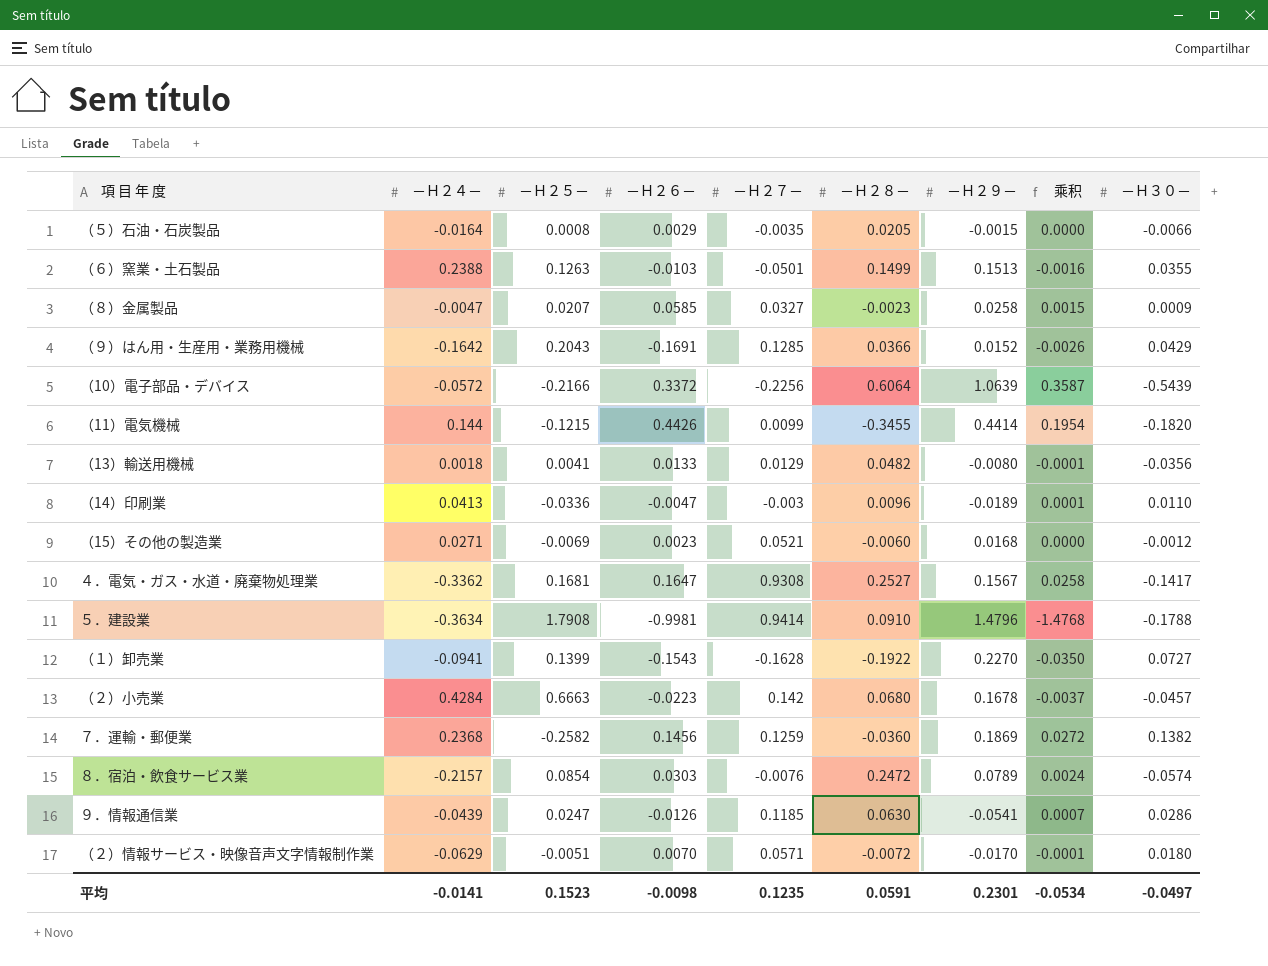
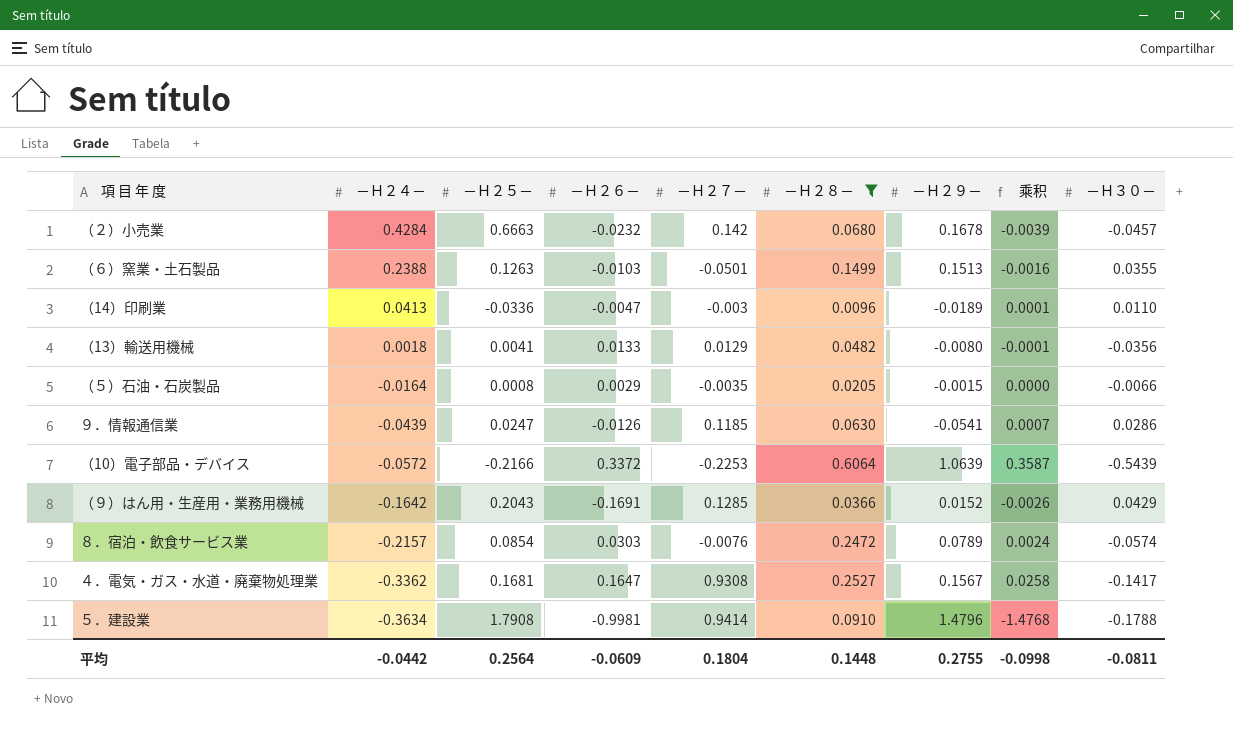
filter: none -> －Ｈ２８－ >= 0.0096
row order: none -> －Ｈ２４－ descending
（２）小売業 | －Ｈ２６－: -0.0223 -> -0.0232
（２）小売業 | 乘积: -0.0037 -> -0.0039
（10）電子部品・デバイス | －Ｈ２７－: -0.2256 -> -0.2253
平均 | －Ｈ２４－: -0.0141 -> -0.0442
平均 | －Ｈ２５－: 0.1523 -> 0.2564
平均 | －Ｈ２６－: -0.0098 -> -0.0609
平均 | －Ｈ２７－: 0.1235 -> 0.1804
平均 | －Ｈ２８－: 0.0591 -> 0.1448
平均 | －Ｈ２９－: 0.2301 -> 0.2755
平均 | 乘积: -0.0534 -> -0.0998
平均 | －Ｈ３０－: -0.0497 -> -0.0811

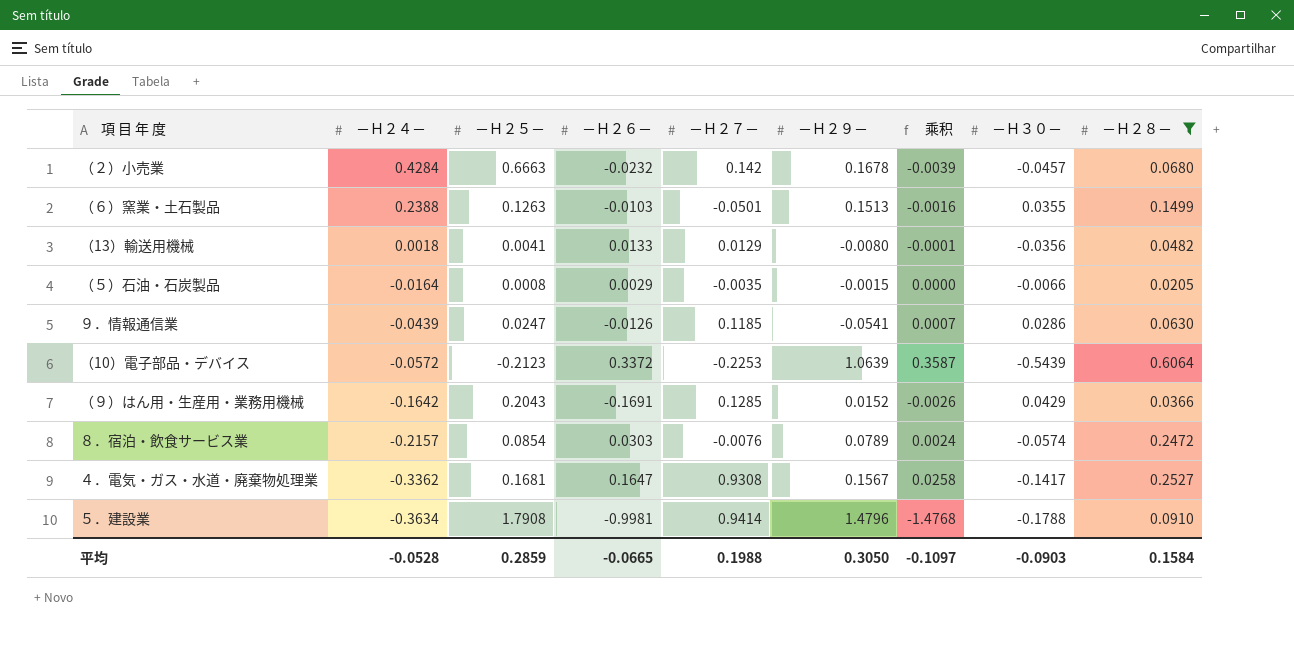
column －Ｈ２８－ | position: 6 -> 9
row （14）印刷業: 0.0413 | -0.0336 | -0.0047 | -0.003 | 0.0096 | -0.0189 | 0.0001 | 0.0110 -> none
（10）電子部品・デバイス | －Ｈ２５－: -0.2166 -> -0.2123
平均 | －Ｈ２４－: -0.0442 -> -0.0528
平均 | －Ｈ２５－: 0.2564 -> 0.2859
平均 | －Ｈ２６－: -0.0609 -> -0.0665
平均 | －Ｈ２７－: 0.1804 -> 0.1988
平均 | －Ｈ２９－: 0.2755 -> 0.3050
平均 | 乘积: -0.0998 -> -0.1097
平均 | －Ｈ３０－: -0.0811 -> -0.0903
平均 | －Ｈ２８－: 0.1448 -> 0.1584

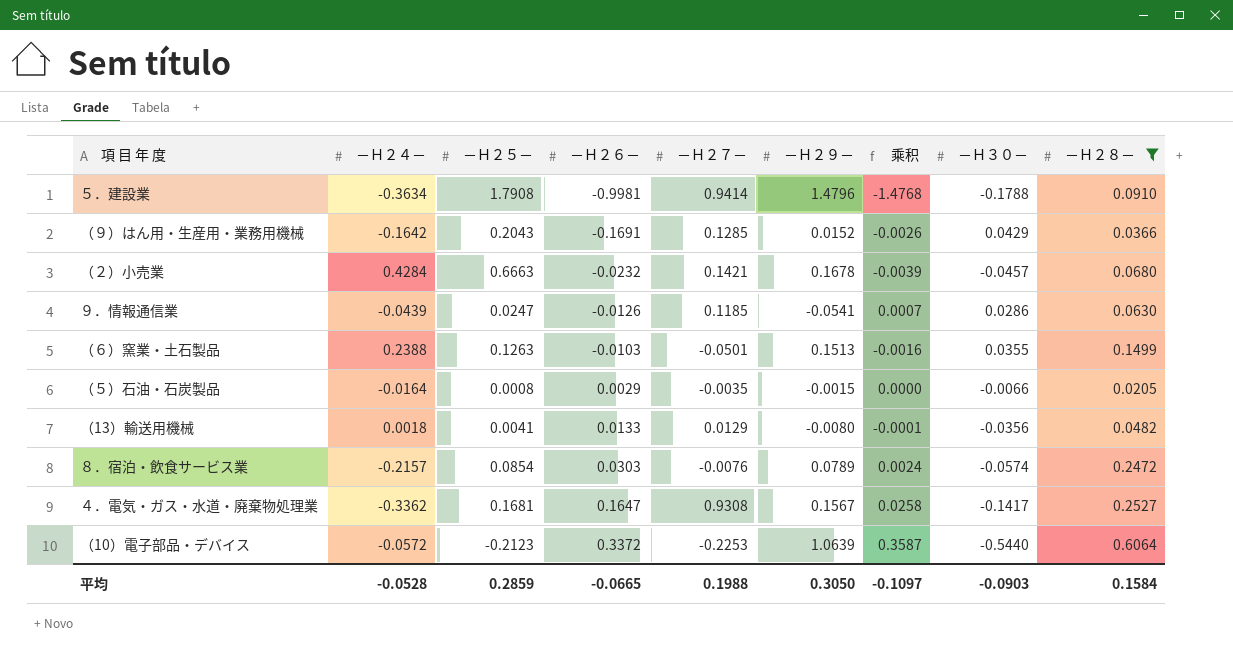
row order: －Ｈ２４－ descending -> －Ｈ２６－ ascending
（２）小売業 | －Ｈ２７－: 0.142 -> 0.1421
（10）電子部品・デバイス | －Ｈ３０－: -0.5439 -> -0.5440

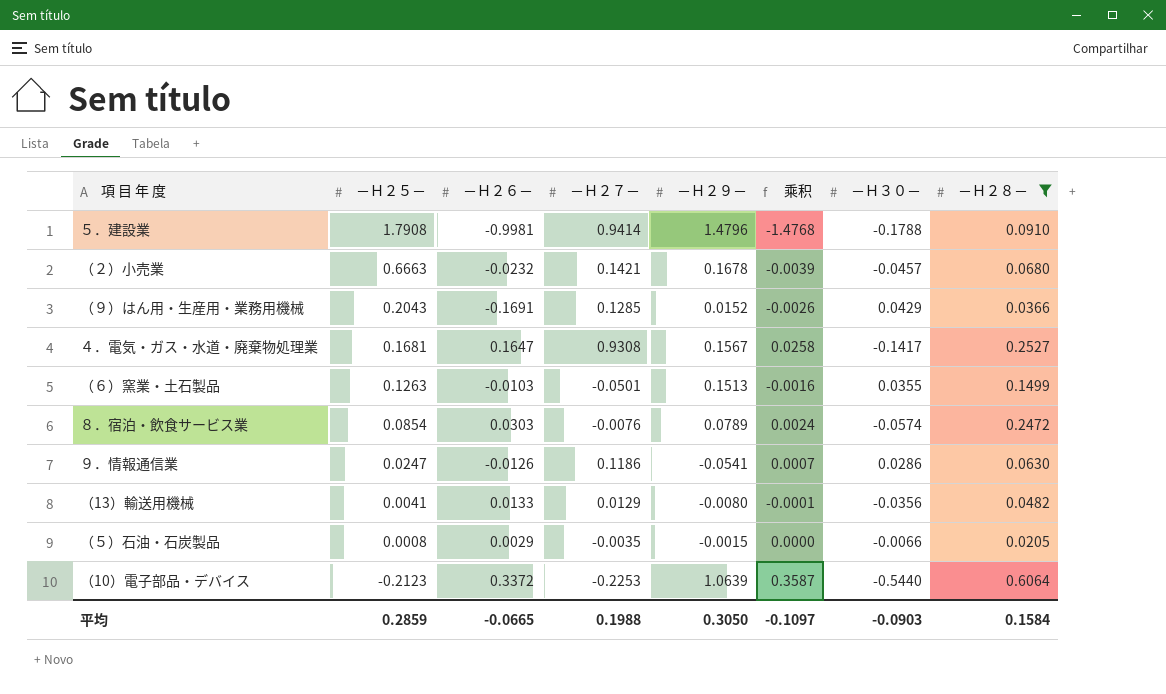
row order: －Ｈ２６－ ascending -> －Ｈ２５－ descending
column －Ｈ２４－ | position: 2 -> none
９．情報通信業 | －Ｈ２７－: 0.1185 -> 0.1186

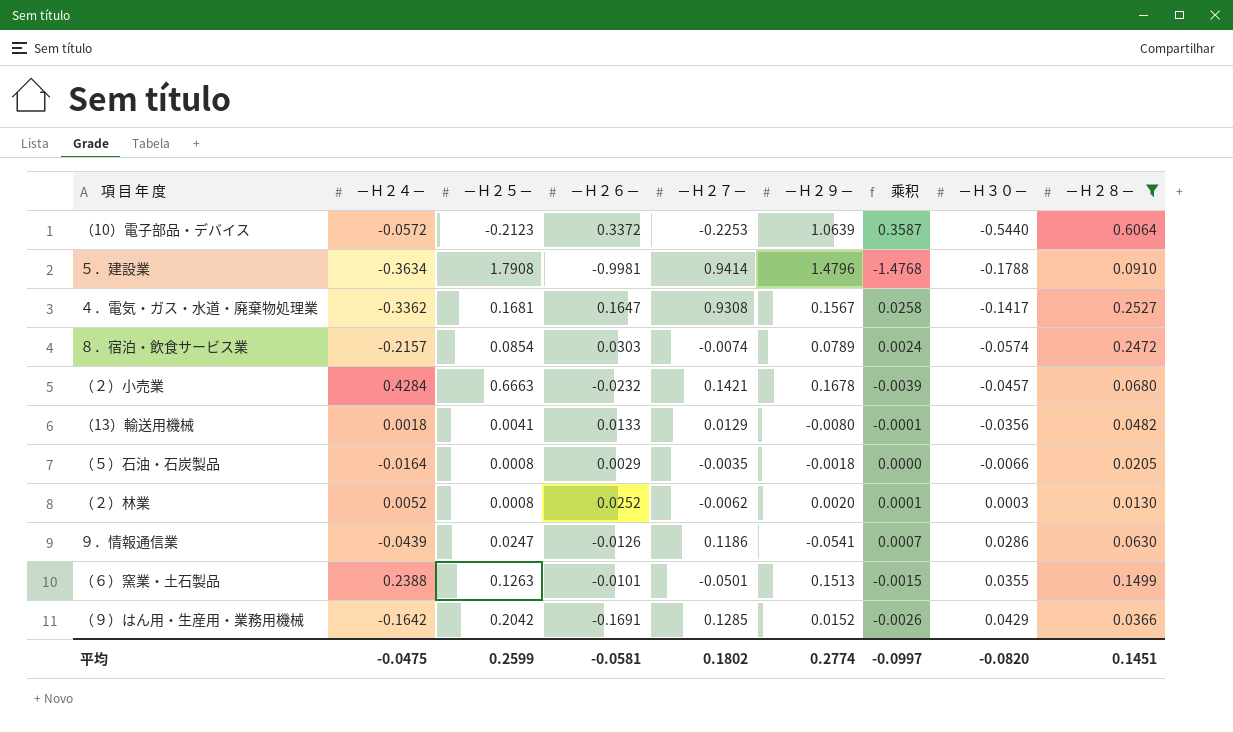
row order: －Ｈ２５－ descending -> －Ｈ３０－ ascending
column －Ｈ２４－ | position: none -> 2
８．宿泊・飲食サービス業 | －Ｈ２７－: -0.0076 -> -0.0074
（５）石油・石炭製品 | －Ｈ２９－: -0.0015 -> -0.0018
row （２）林業: none -> 0.0052 | 0.0008 | 0.0252 | -0.0062 | 0.0020 | 0.0001 | 0.0003 | 0.0130
（６）窯業・土石製品 | －Ｈ２６－: -0.0103 -> -0.0101
（６）窯業・土石製品 | 乘积: -0.0016 -> -0.0015
（９）はん用・生産用・業務用機械 | －Ｈ２５－: 0.2043 -> 0.2042
平均 | －Ｈ２５－: 0.2859 -> 0.2599
平均 | －Ｈ２６－: -0.0665 -> -0.0581
平均 | －Ｈ２７－: 0.1988 -> 0.1802
平均 | －Ｈ２９－: 0.3050 -> 0.2774
平均 | 乘积: -0.1097 -> -0.0997
平均 | －Ｈ３０－: -0.0903 -> -0.0820
平均 | －Ｈ２８－: 0.1584 -> 0.1451

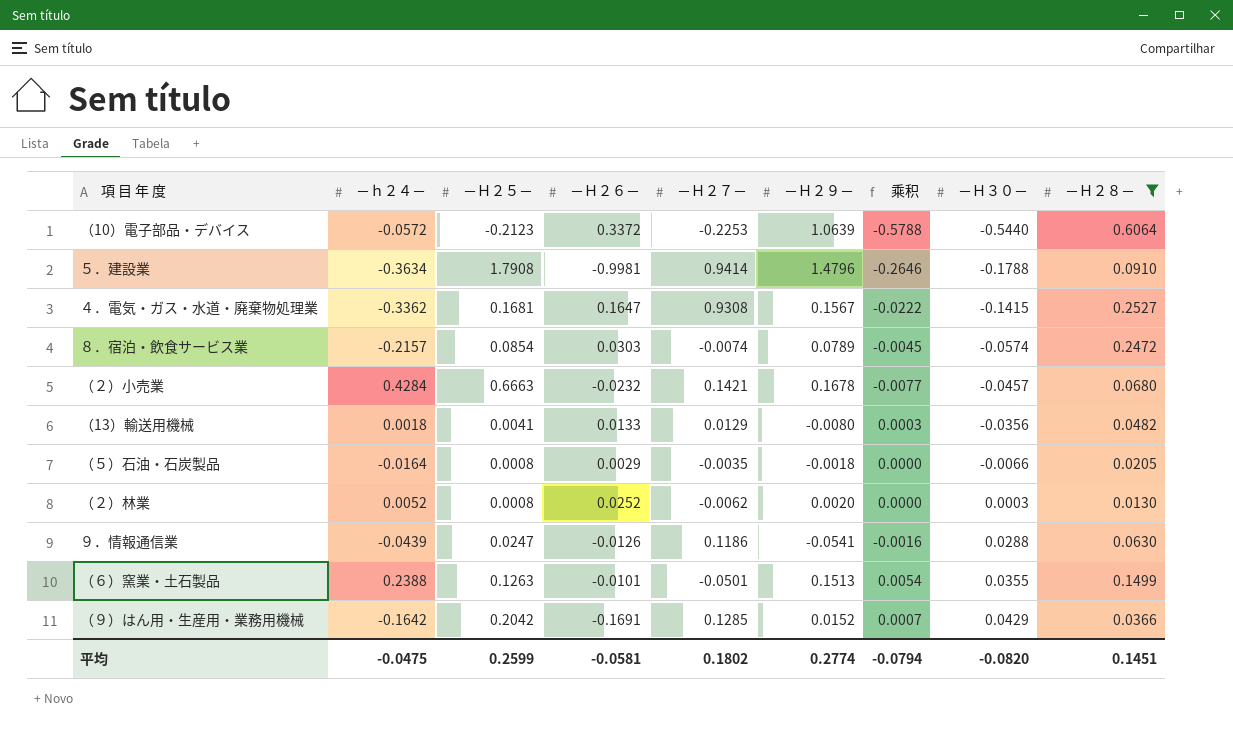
column name: －Ｈ２４－ -> －ｈ２４－
column 乘积 | formula: [－Ｈ２６－] * [－Ｈ２９－] -> [－Ｈ２９－] * [－Ｈ３０－]
４．電気・ガス・水道・廃棄物処理業 | －Ｈ３０－: -0.1417 -> -0.1415
９．情報通信業 | －Ｈ３０－: 0.0286 -> 0.0288
平均 | 乘积: -0.0997 -> -0.0794

